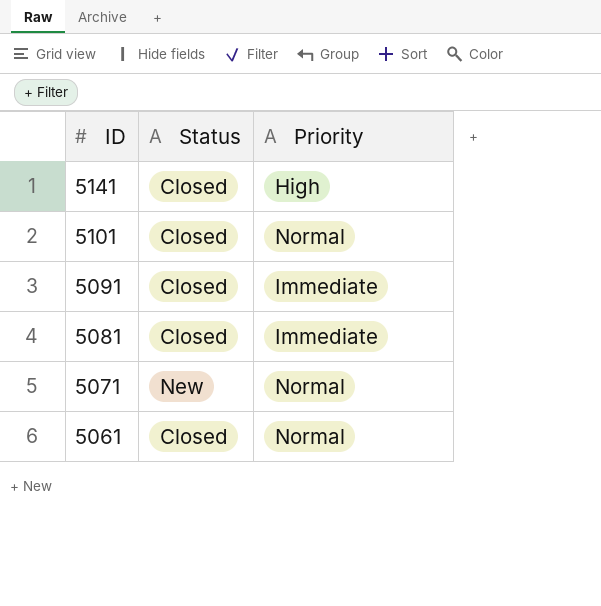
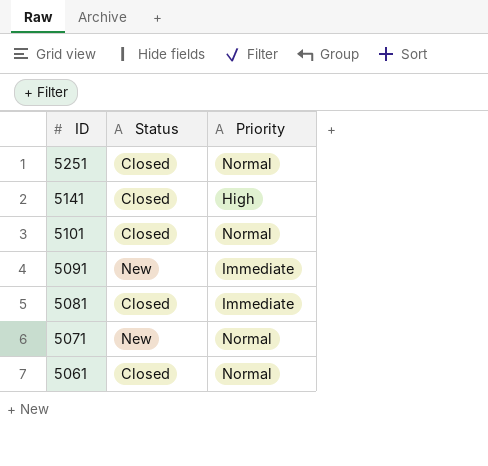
row 5251: none -> Closed | Normal
5091 | Status: Closed -> New

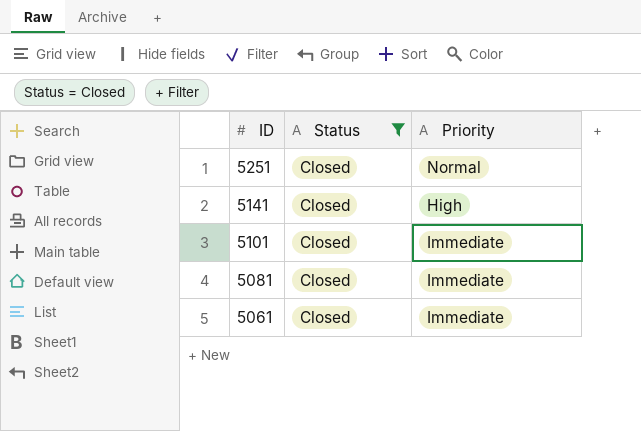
filter: none -> Status = Closed
5101 | Priority: Normal -> Immediate
5061 | Priority: Normal -> Immediate

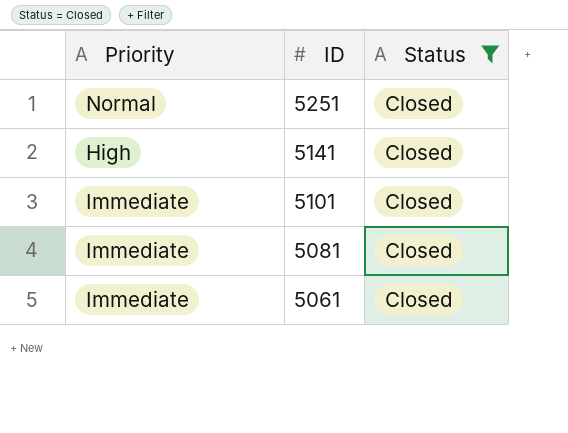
column Priority | position: 3 -> 1

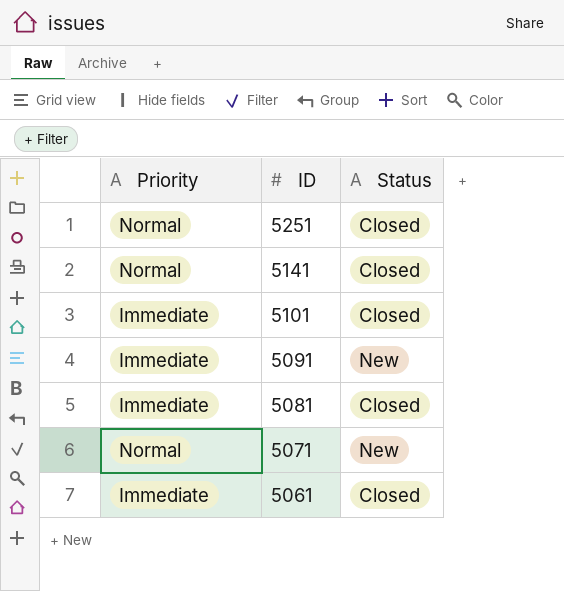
filter: Status = Closed -> none
5141 | Priority: High -> Normal

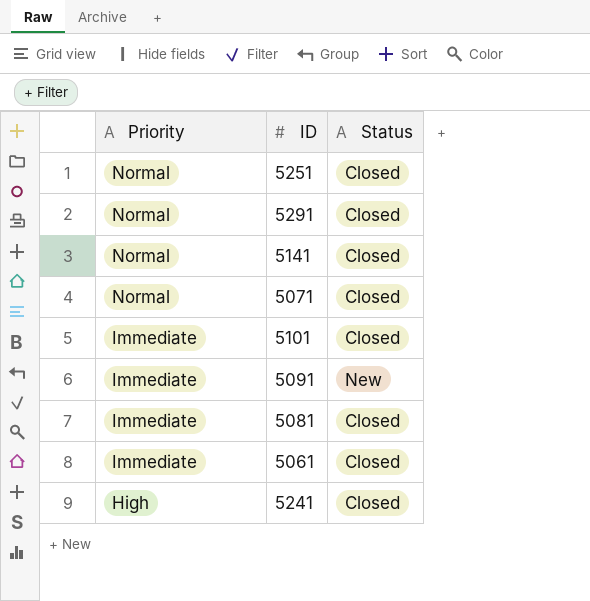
row order: ID descending -> Priority descending
row 5291: none -> Normal | Closed
5071 | Status: New -> Closed
row 5241: none -> High | Closed

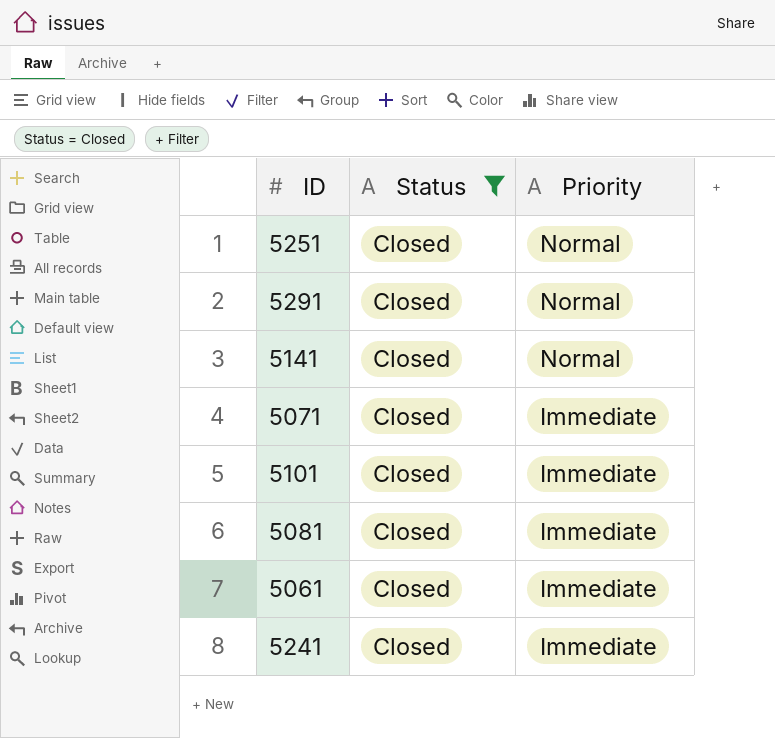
filter: none -> Status = Closed
column Priority | position: 1 -> 3
5071 | Priority: Normal -> Immediate
5241 | Priority: High -> Immediate

